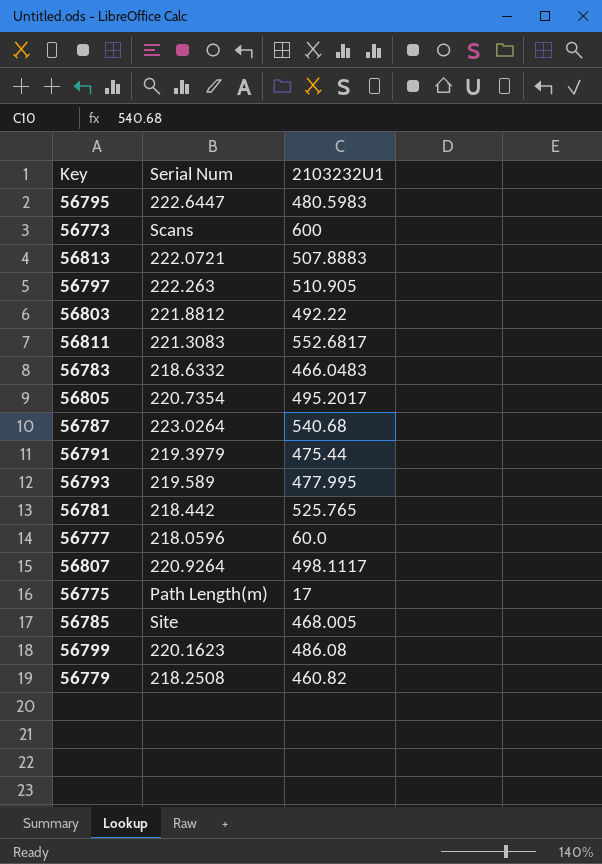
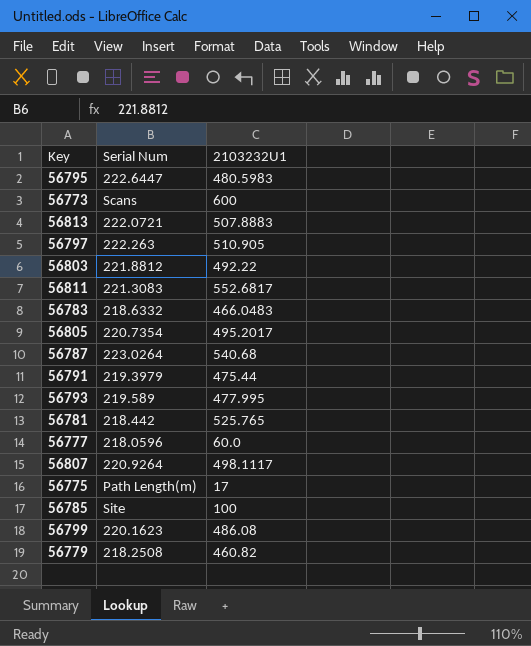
56785 | 2103232U1: 468.005 -> 100

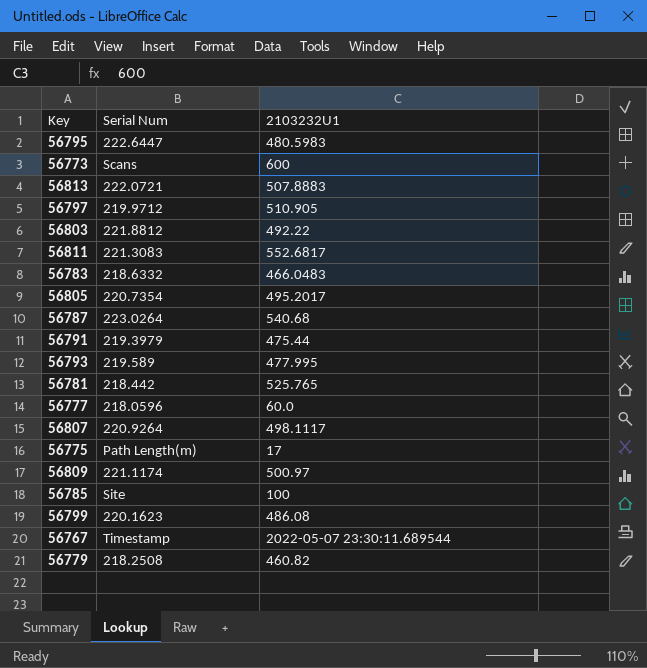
56797 | Serial Num: 222.263 -> 219.9712
row 56809: none -> 221.1174 | 500.97
row 56767: none -> Timestamp | 2022-05-07 23:30:11.689544

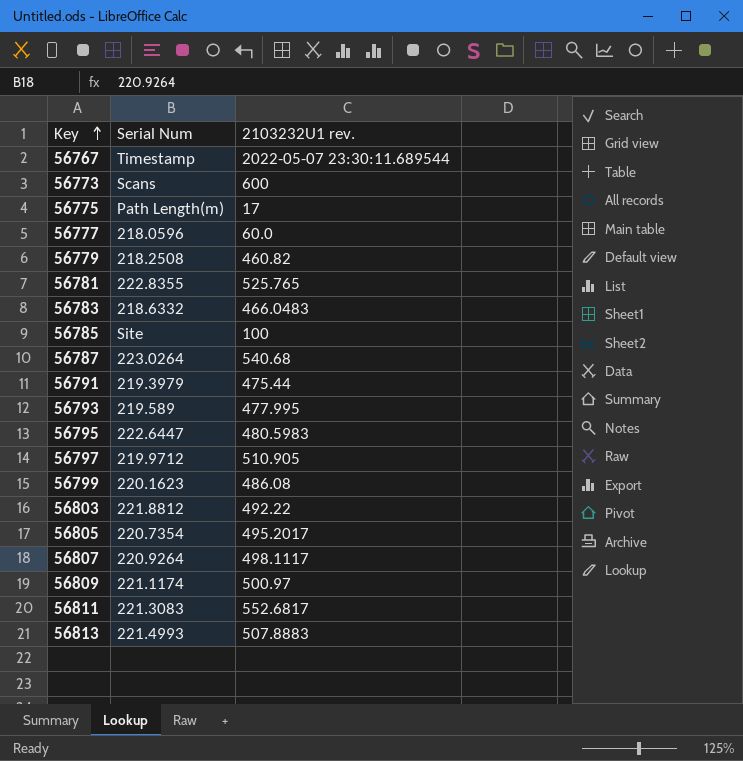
row order: none -> Key ascending
column name: 2103232U1 -> 2103232U1 rev.
56781 | Serial Num: 218.442 -> 222.8355
56813 | Serial Num: 222.0721 -> 221.4993

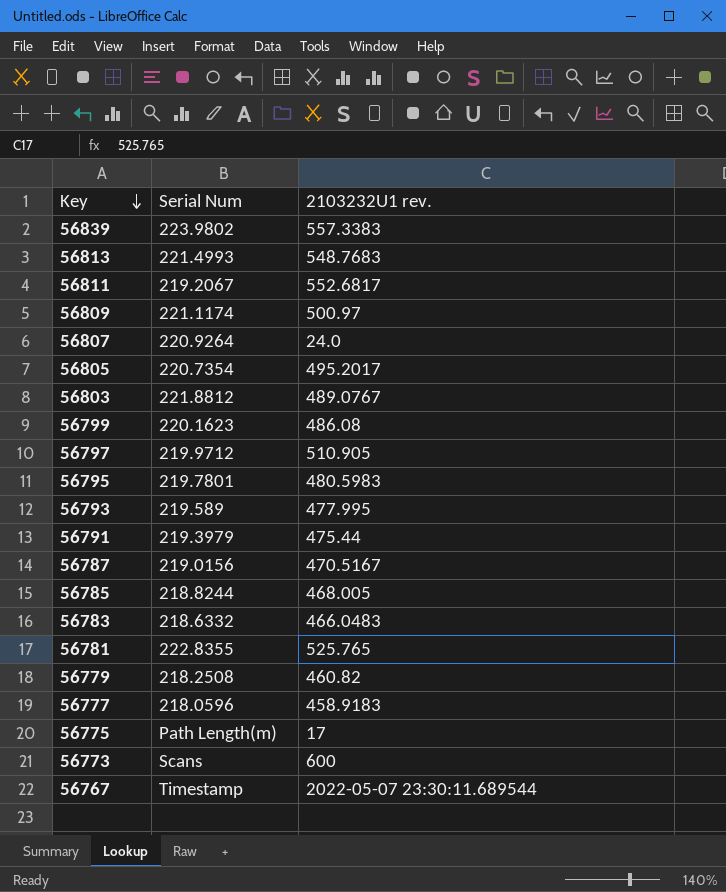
row order: Key ascending -> Key descending
row 56839: none -> 223.9802 | 557.3383
56813 | 2103232U1 rev.: 507.8883 -> 548.7683
56811 | Serial Num: 221.3083 -> 219.2067
56807 | 2103232U1 rev.: 498.1117 -> 24.0
56803 | 2103232U1 rev.: 492.22 -> 489.0767
56795 | Serial Num: 222.6447 -> 219.7801
56787 | Serial Num: 223.0264 -> 219.0156
56787 | 2103232U1 rev.: 540.68 -> 470.5167
56785 | Serial Num: Site -> 218.8244
56785 | 2103232U1 rev.: 100 -> 468.005
56777 | 2103232U1 rev.: 60.0 -> 458.9183

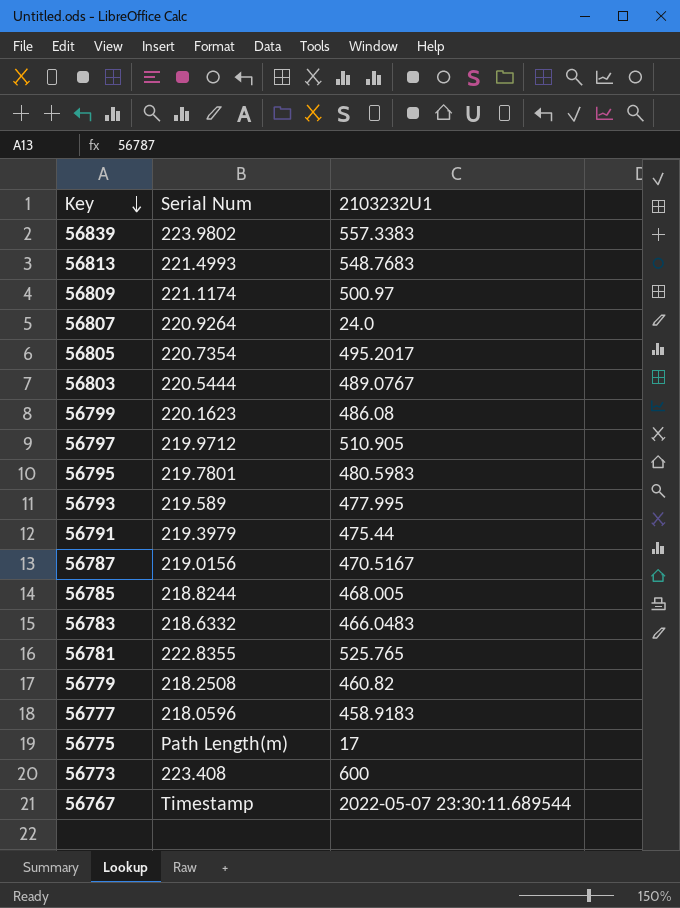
column name: 2103232U1 rev. -> 2103232U1
row 56811: 219.2067 | 552.6817 -> none
56803 | Serial Num: 221.8812 -> 220.5444
56773 | Serial Num: Scans -> 223.408

